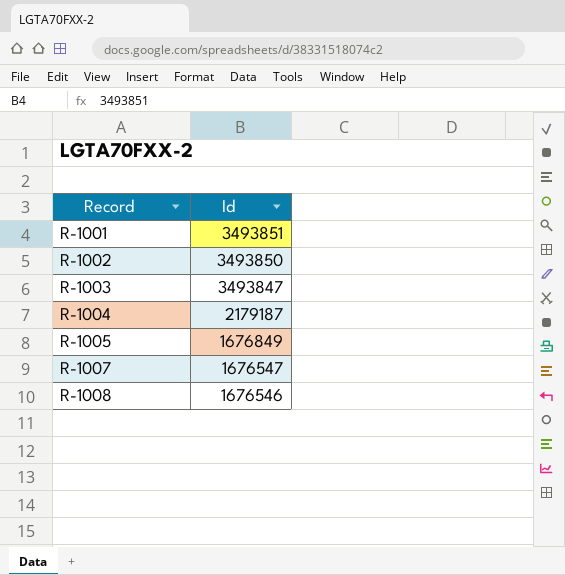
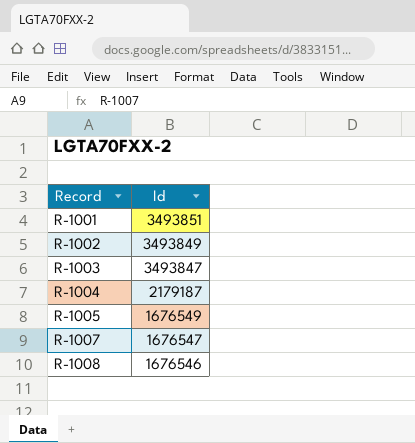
R-1002 | Id: 3493850 -> 3493849
R-1005 | Id: 1676849 -> 1676549

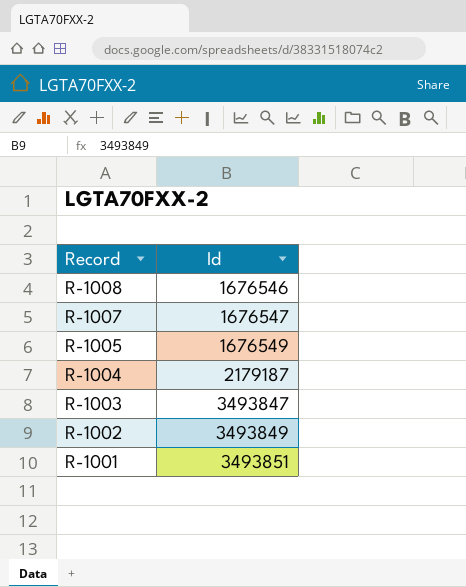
row order: Record ascending -> Record descending

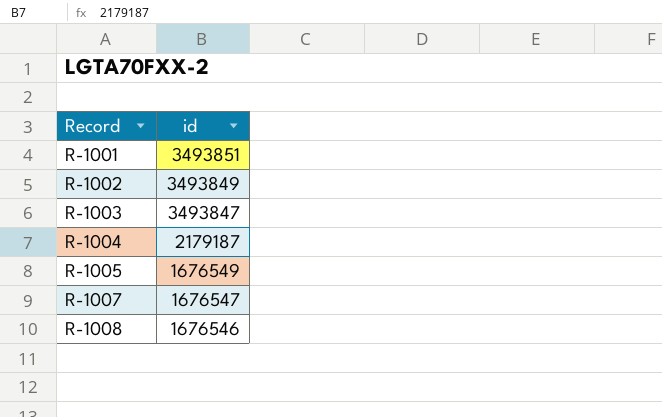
row order: Record descending -> Record ascending
column name: Id -> id

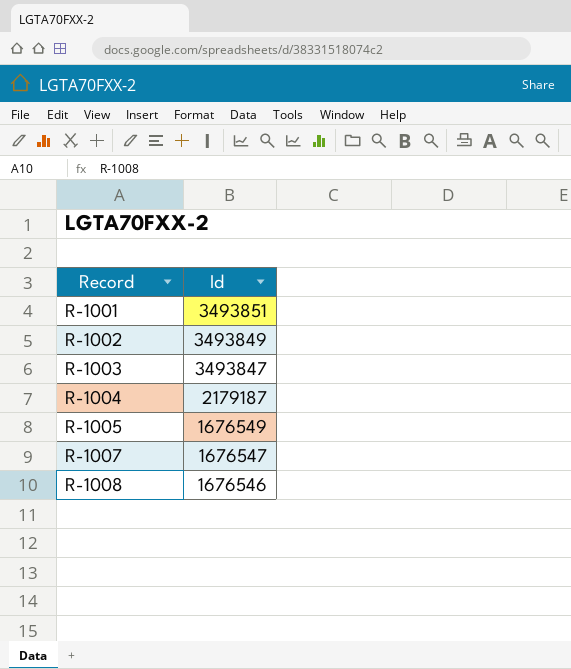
column name: id -> Id

